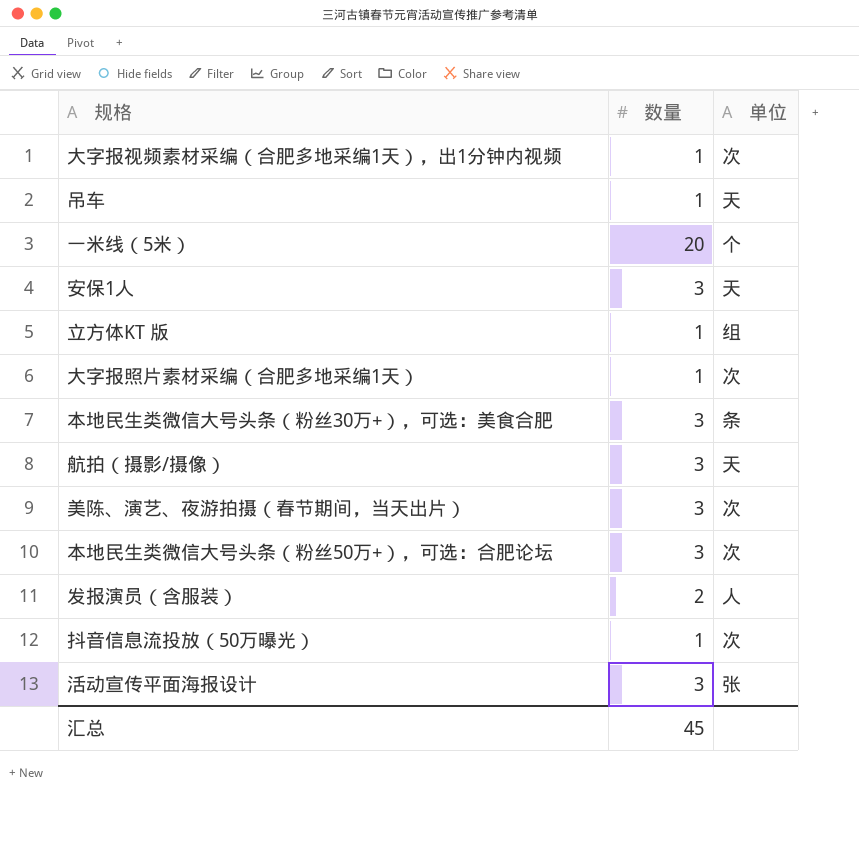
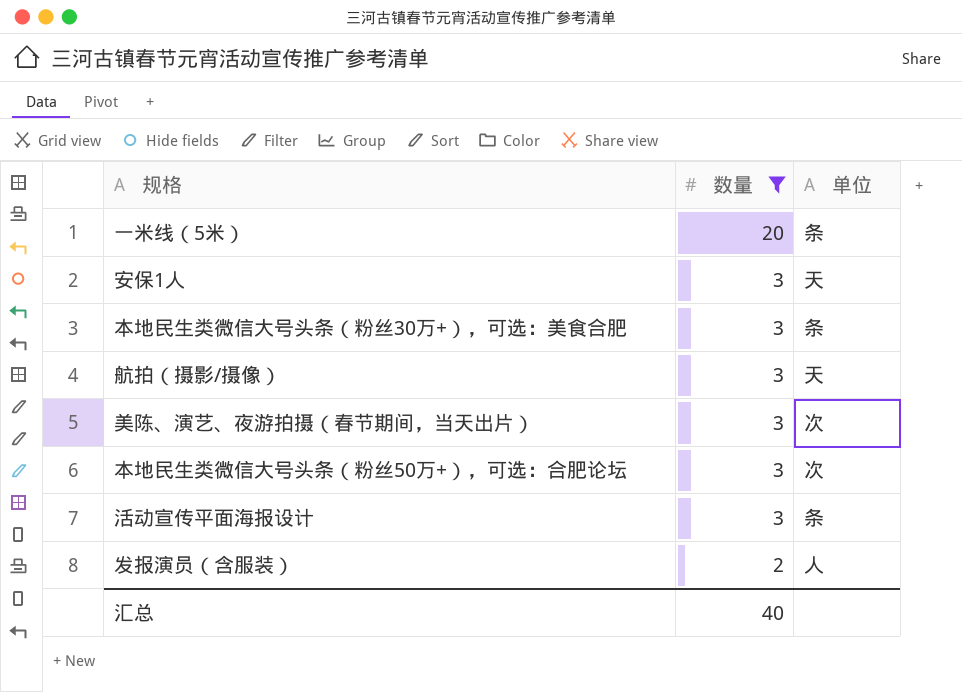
filter: none -> 数量 != 1
row order: none -> 数量 descending
一米线（5米） | 单位: 个 -> 条
活动宣传平面海报设计 | 单位: 张 -> 条
汇总 | 数量: 45 -> 40

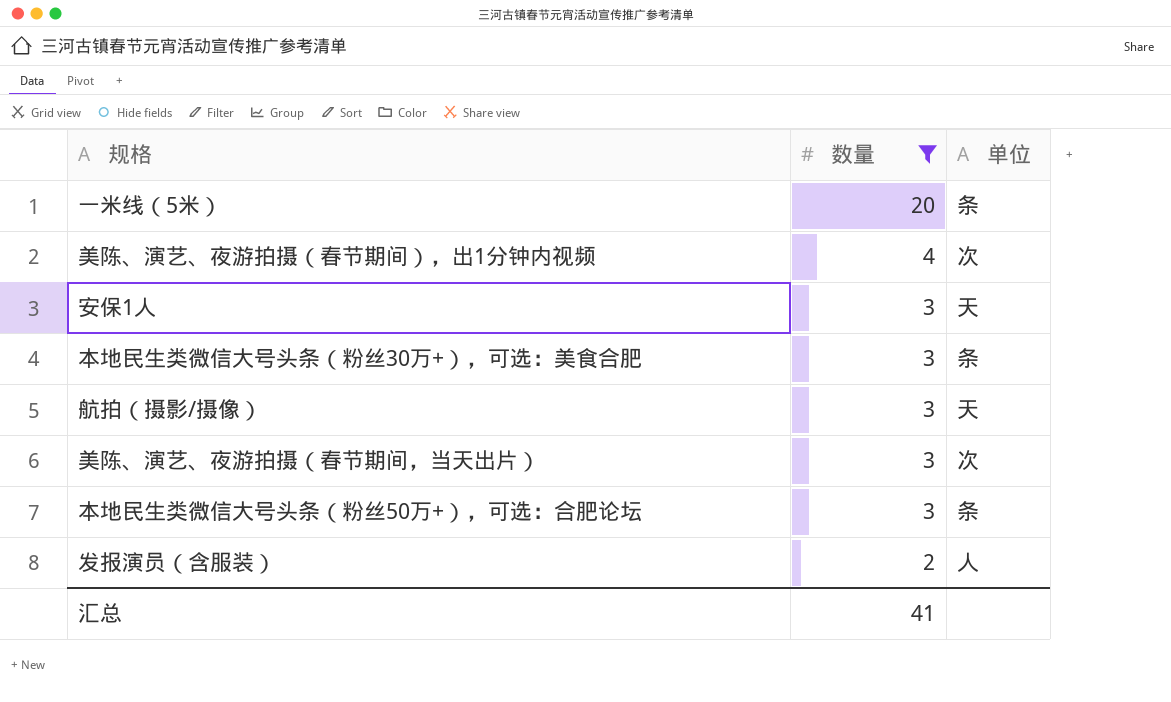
row 活动宣传平面海报设计: 3 | 条 -> none
row 美陈、演艺、夜游拍摄（春节期间），出1分钟内视频: none -> 4 | 次
本地民生类微信大号头条（粉丝50万+），可选：合肥论坛 | 单位: 次 -> 条
汇总 | 数量: 40 -> 41

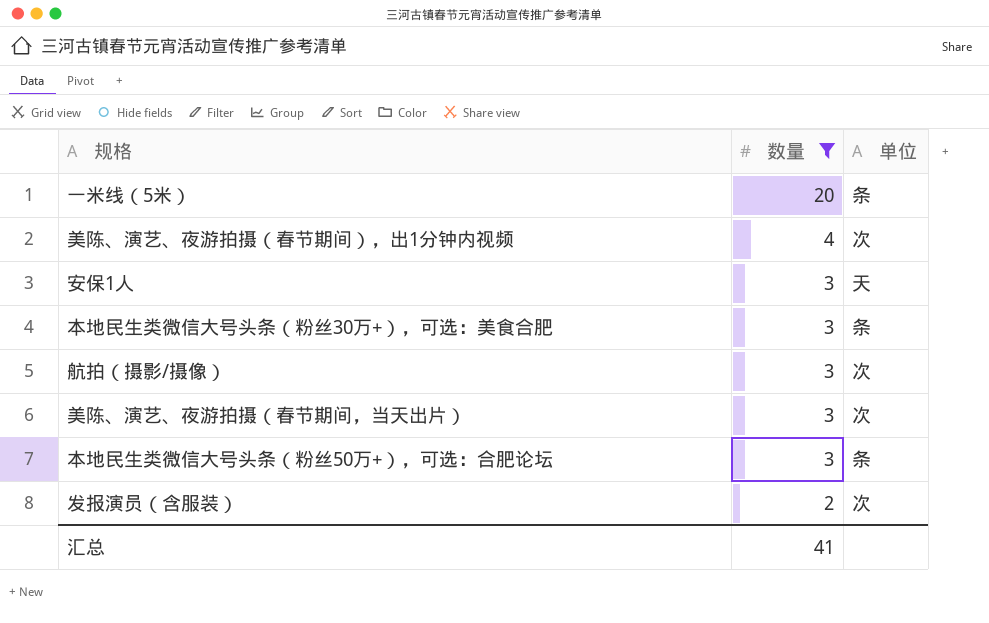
航拍（摄影/摄像） | 单位: 天 -> 次
发报演员（含服装） | 单位: 人 -> 次

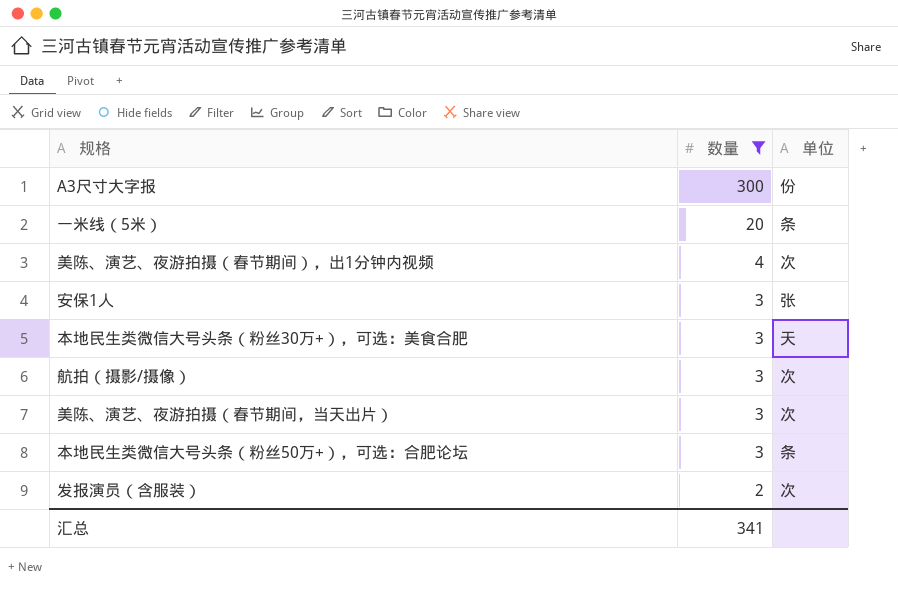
row A3尺寸大字报: none -> 300 | 份
安保1人 | 单位: 天 -> 张
本地民生类微信大号头条（粉丝30万+），可选：美食合肥 | 单位: 条 -> 天
汇总 | 数量: 41 -> 341

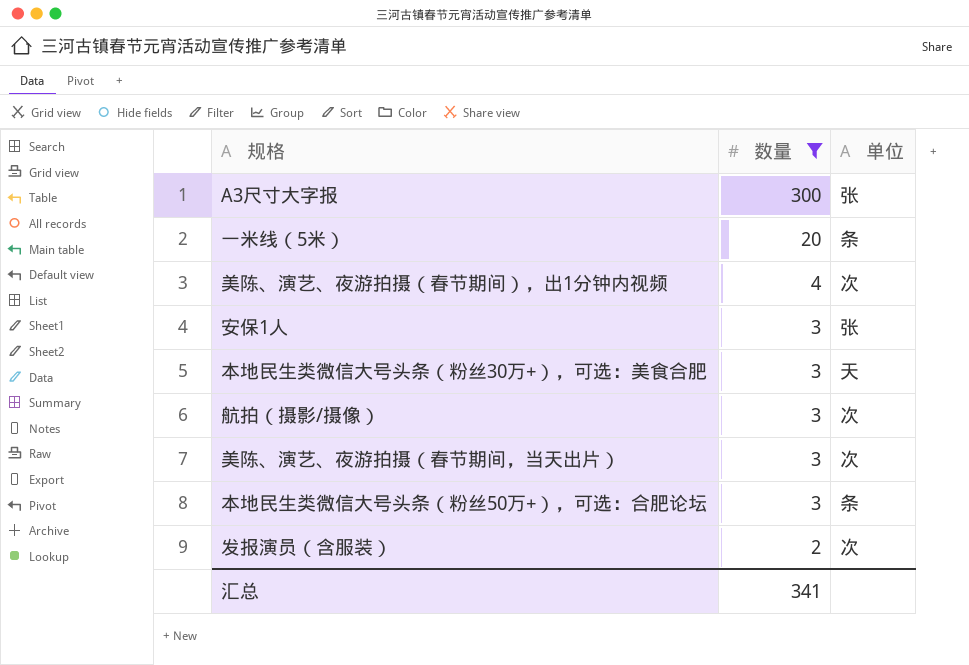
A3尺寸大字报 | 单位: 份 -> 张

